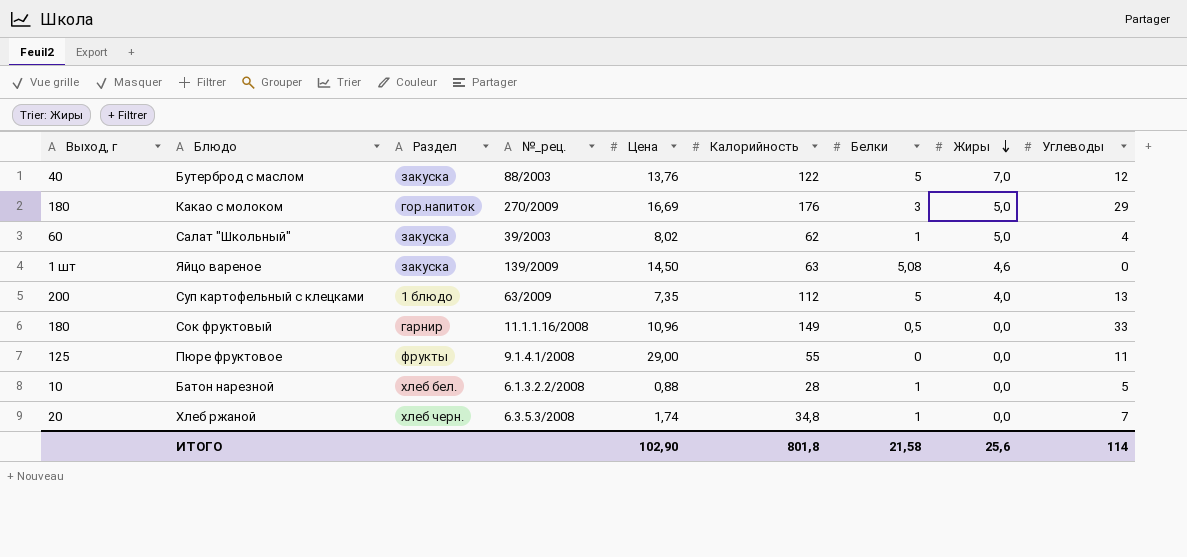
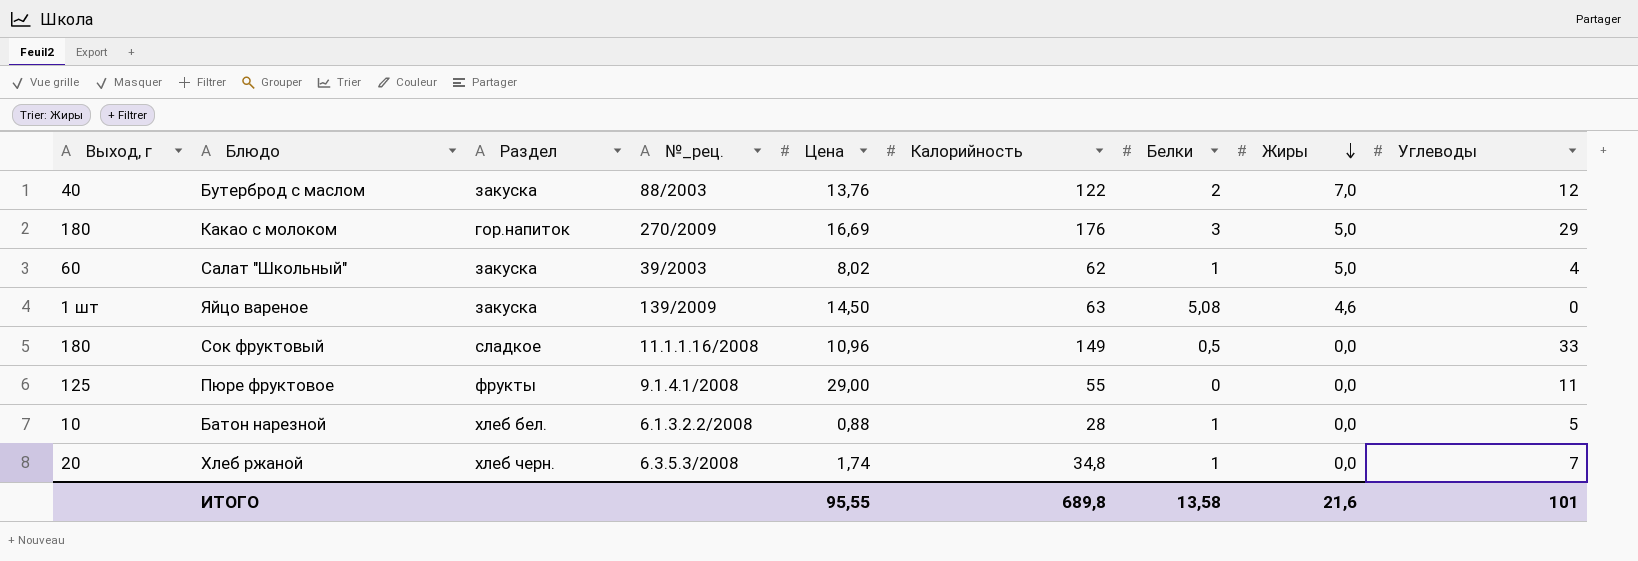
row Суп картофельный с клецками: 200 | 1 блюдо | 63/2009 | 7,35 | 112 | 5 | 4,0 | 13 -> none
Бутерброд с маслом | Белки: 5 -> 2
Сок фруктовый | Раздел: гарнир -> сладкое
ИТОГО | Цена: 102,90 -> 95,55
ИТОГО | Калорийность: 801,8 -> 689,8
ИТОГО | Белки: 21,58 -> 13,58
ИТОГО | Жиры: 25,6 -> 21,6
ИТОГО | Углеводы: 114 -> 101

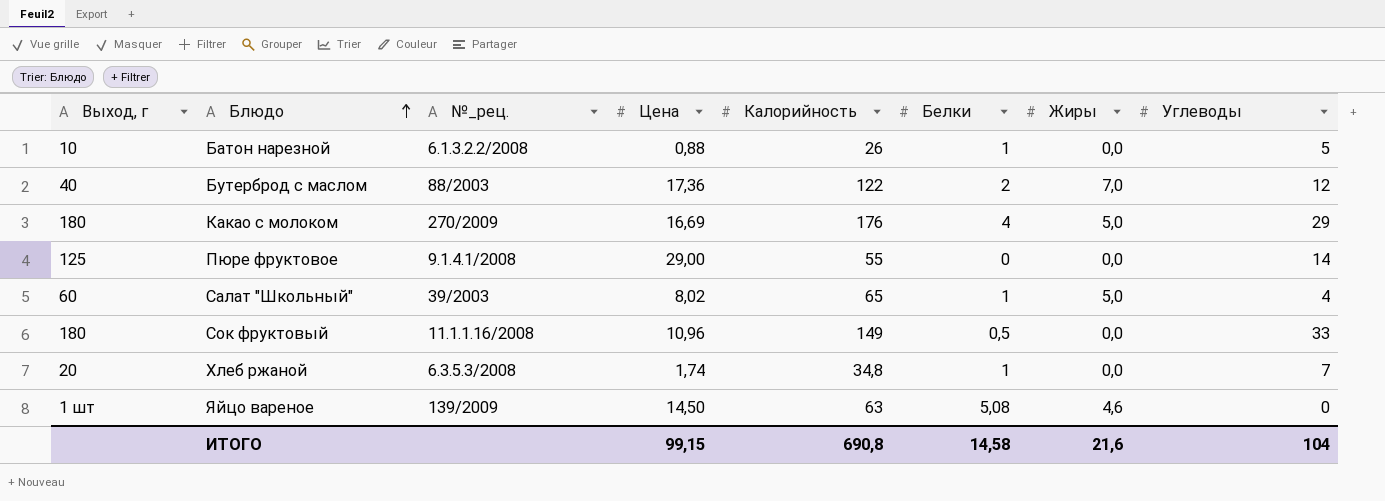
row order: Жиры descending -> Блюдо ascending
column Раздел | position: 3 -> none
Батон нарезной | Калорийность: 28 -> 26
Бутерброд с маслом | Цена: 13,76 -> 17,36
Какао с молоком | Белки: 3 -> 4
Пюре фруктовое | Углеводы: 11 -> 14
Салат "Школьный" | Калорийность: 62 -> 65
ИТОГО | Цена: 95,55 -> 99,15
ИТОГО | Калорийность: 689,8 -> 690,8
ИТОГО | Белки: 13,58 -> 14,58
ИТОГО | Углеводы: 101 -> 104

